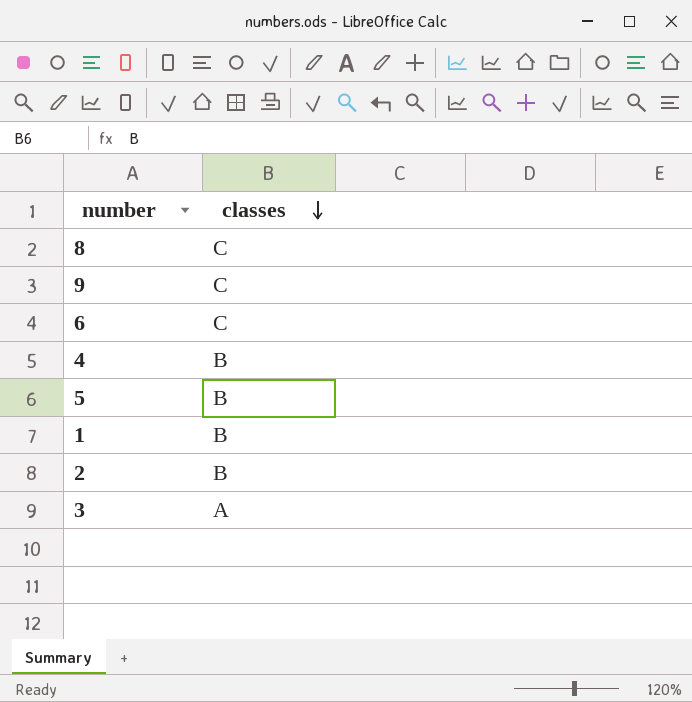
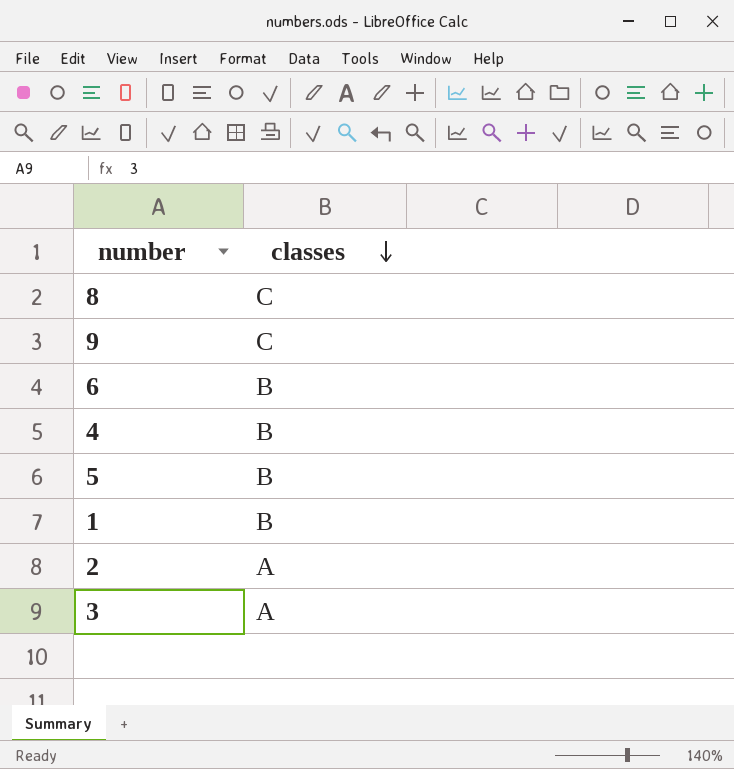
6 | classes: C -> B
2 | classes: B -> A

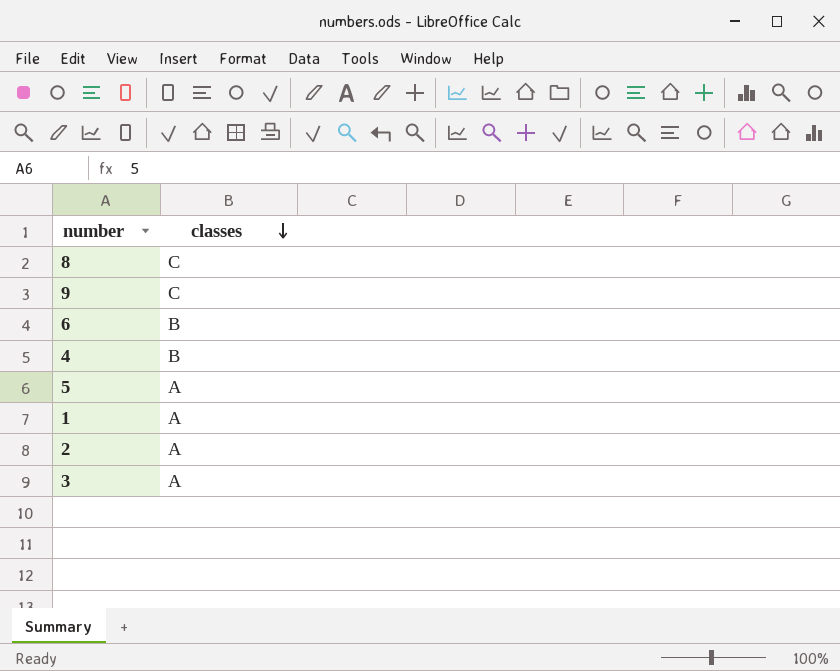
5 | classes: B -> A
1 | classes: B -> A

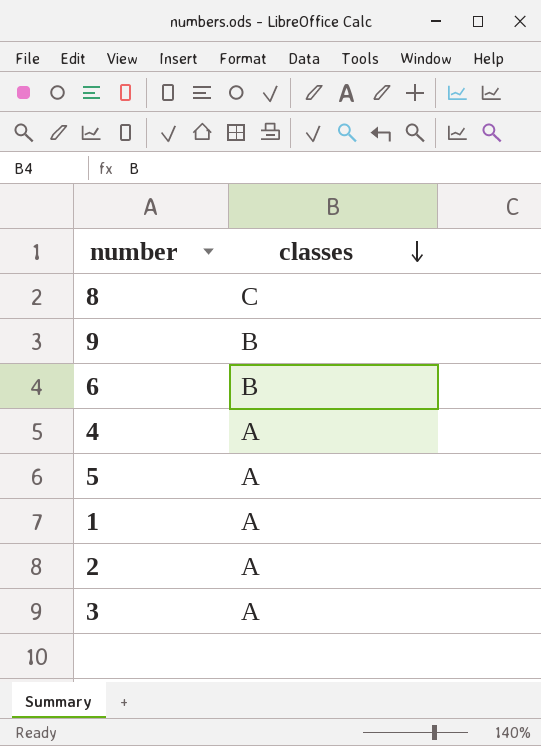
9 | classes: C -> B
4 | classes: B -> A

